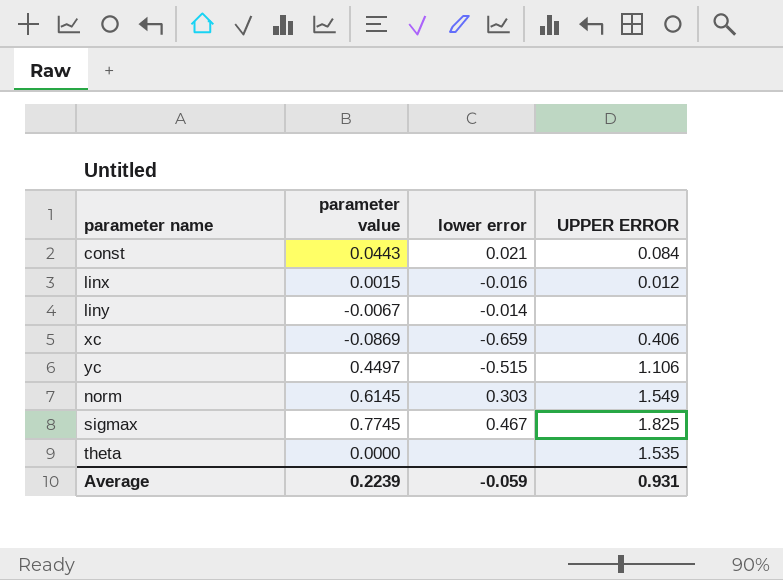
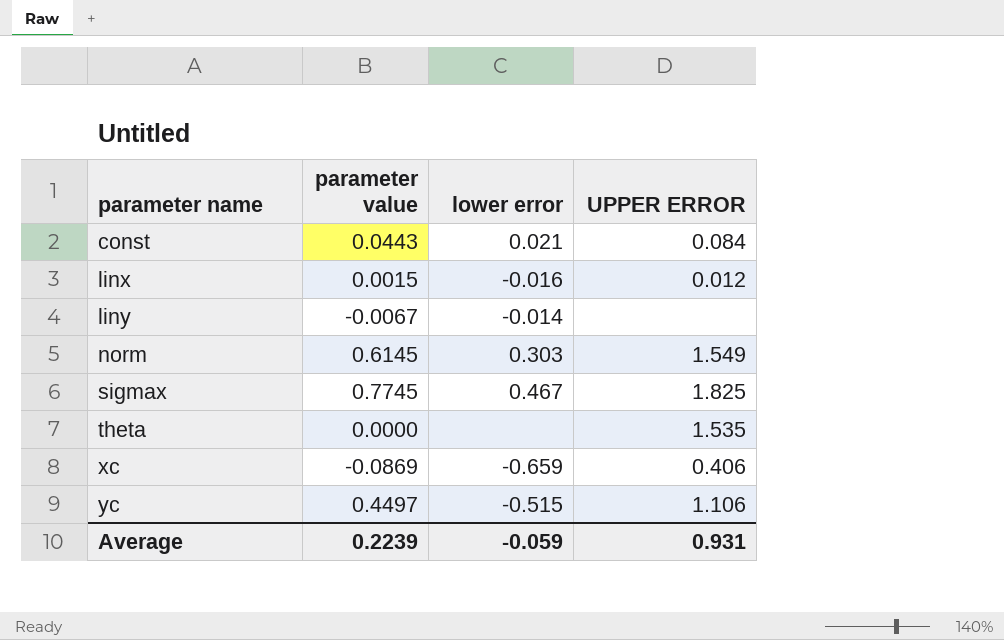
row order: none -> parameter name ascending

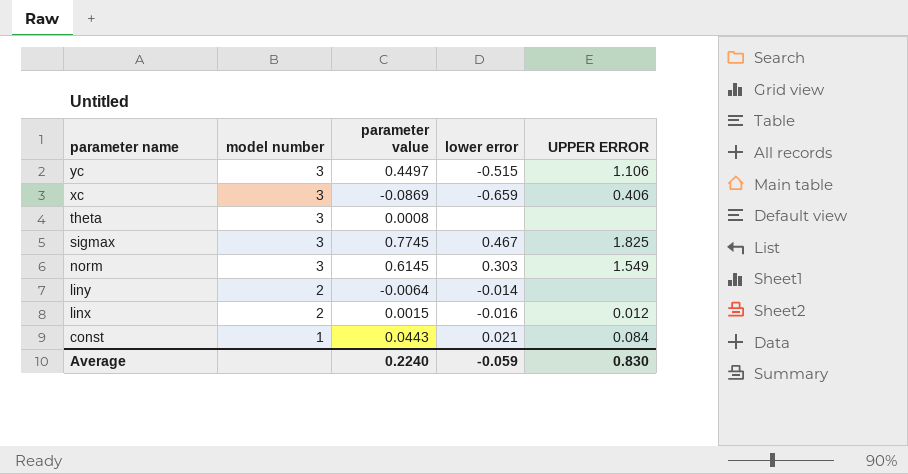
row order: parameter name ascending -> parameter name descending
column model number | position: none -> 2
theta | parameter value: 0.0000 -> 0.0008
theta | UPPER ERROR: 1.535 -> none
liny | parameter value: -0.0067 -> -0.0064
Average | parameter value: 0.2239 -> 0.2240
Average | UPPER ERROR: 0.931 -> 0.830

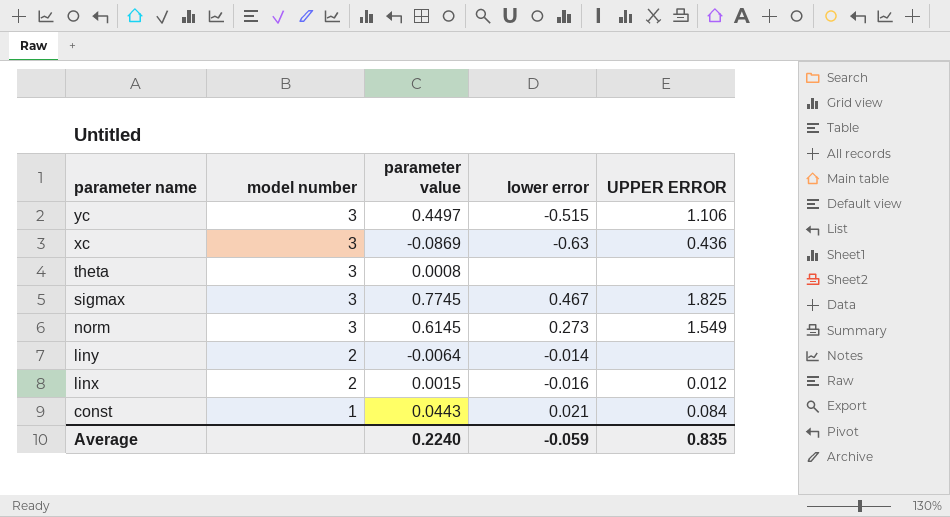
xc | lower error: -0.659 -> -0.63
xc | UPPER ERROR: 0.406 -> 0.436
norm | lower error: 0.303 -> 0.273
Average | UPPER ERROR: 0.830 -> 0.835

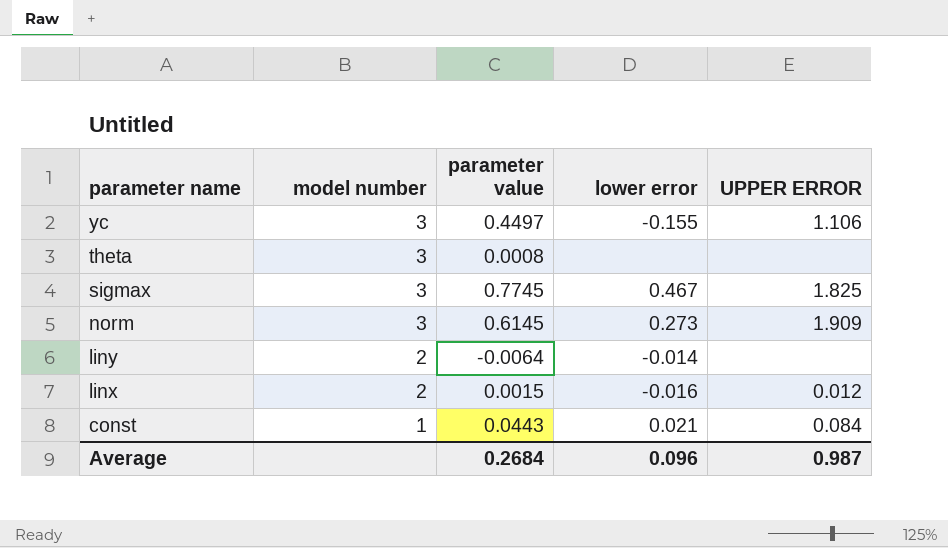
row xc: 3 | -0.0869 | -0.63 | 0.436 -> none
yc | lower error: -0.515 -> -0.155
norm | UPPER ERROR: 1.549 -> 1.909
Average | parameter value: 0.2240 -> 0.2684
Average | lower error: -0.059 -> 0.096
Average | UPPER ERROR: 0.835 -> 0.987

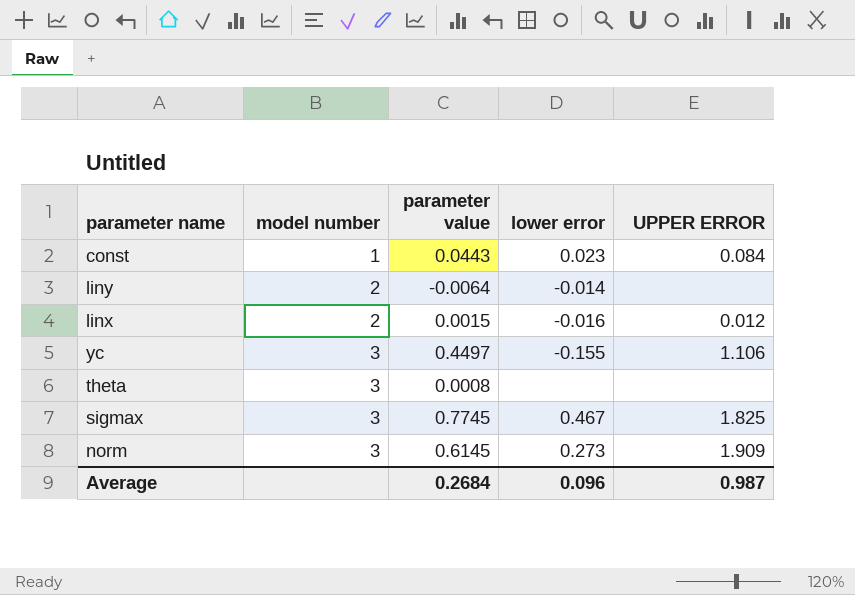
row order: parameter name descending -> model number ascending
const | lower error: 0.021 -> 0.023

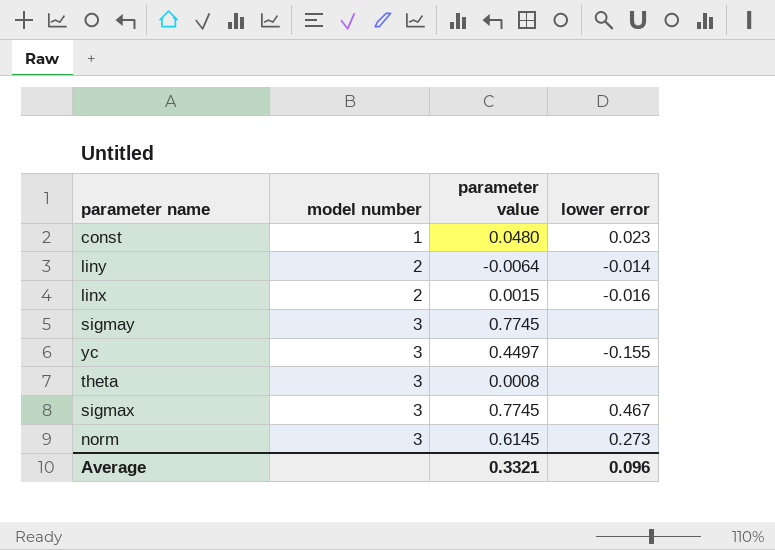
column UPPER ERROR | position: 5 -> none
const | parameter value: 0.0443 -> 0.0480
row sigmay: none -> 3 | 0.7745 | none
Average | parameter value: 0.2684 -> 0.3321

